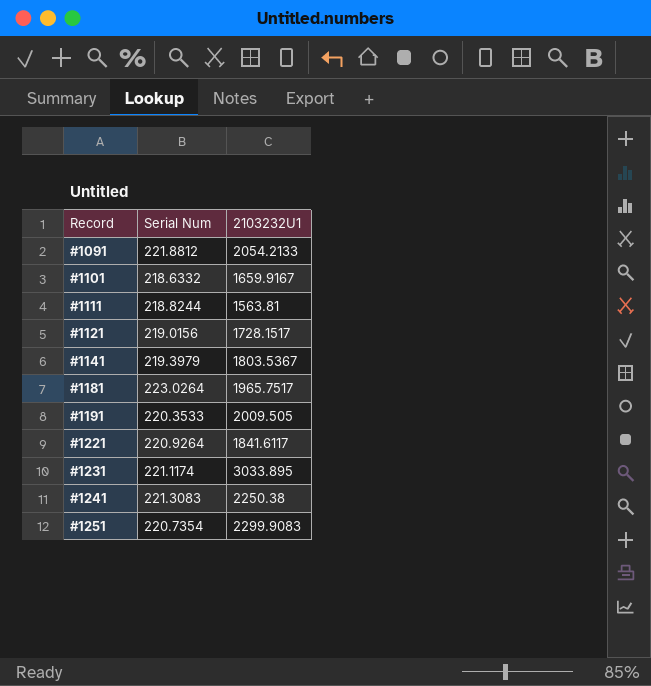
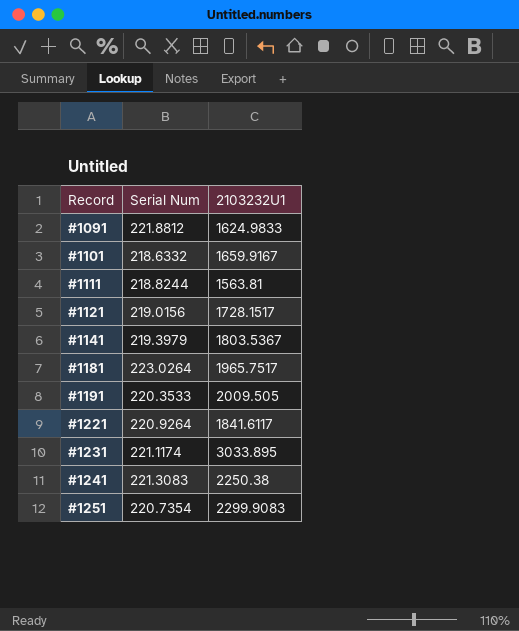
#1091 | 2103232U1: 2054.2133 -> 1624.9833

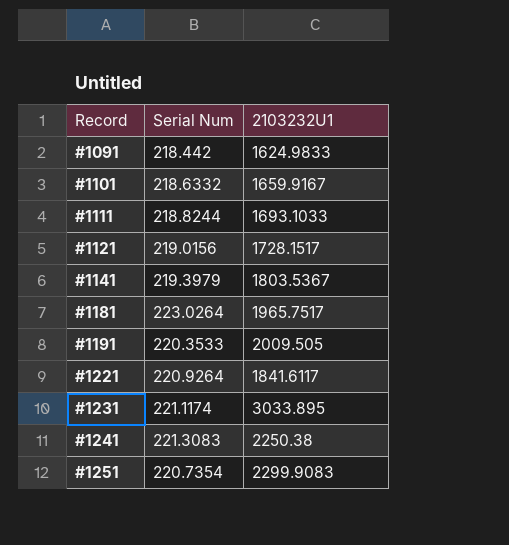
#1091 | Serial Num: 221.8812 -> 218.442
#1111 | 2103232U1: 1563.81 -> 1693.1033

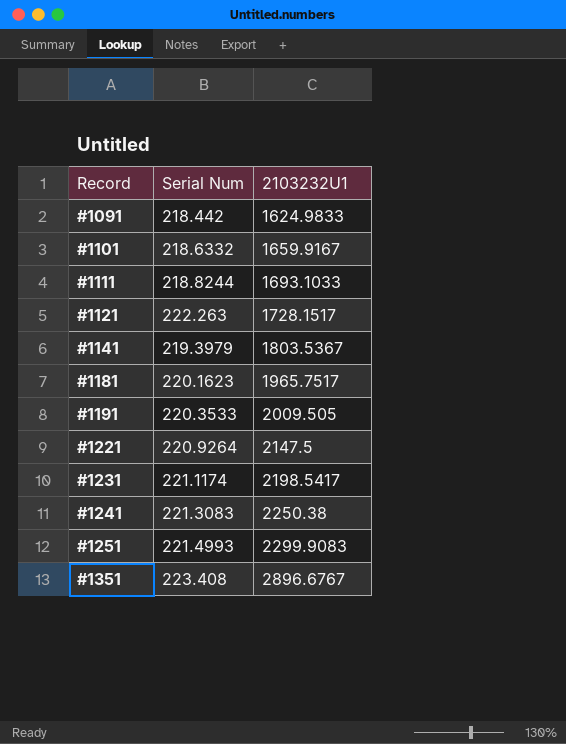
#1121 | Serial Num: 219.0156 -> 222.263
#1181 | Serial Num: 223.0264 -> 220.1623
#1221 | 2103232U1: 1841.6117 -> 2147.5
#1231 | 2103232U1: 3033.895 -> 2198.5417
#1251 | Serial Num: 220.7354 -> 221.4993
row #1351: none -> 223.408 | 2896.6767

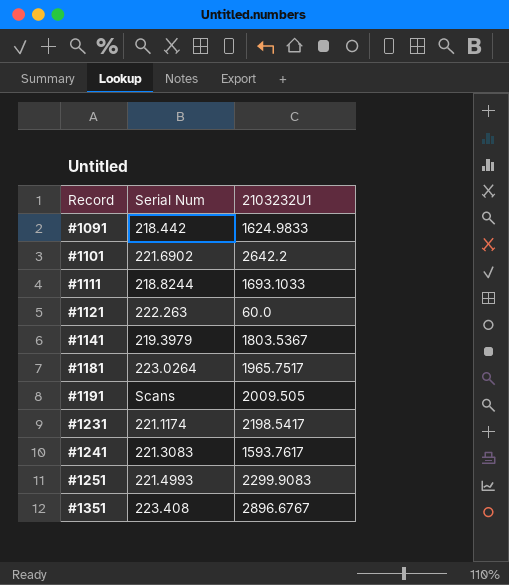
row #1221: 220.9264 | 2147.5 -> none
#1101 | Serial Num: 218.6332 -> 221.6902
#1101 | 2103232U1: 1659.9167 -> 2642.2
#1121 | 2103232U1: 1728.1517 -> 60.0
#1181 | Serial Num: 220.1623 -> 223.0264
#1191 | Serial Num: 220.3533 -> Scans
#1241 | 2103232U1: 2250.38 -> 1593.7617

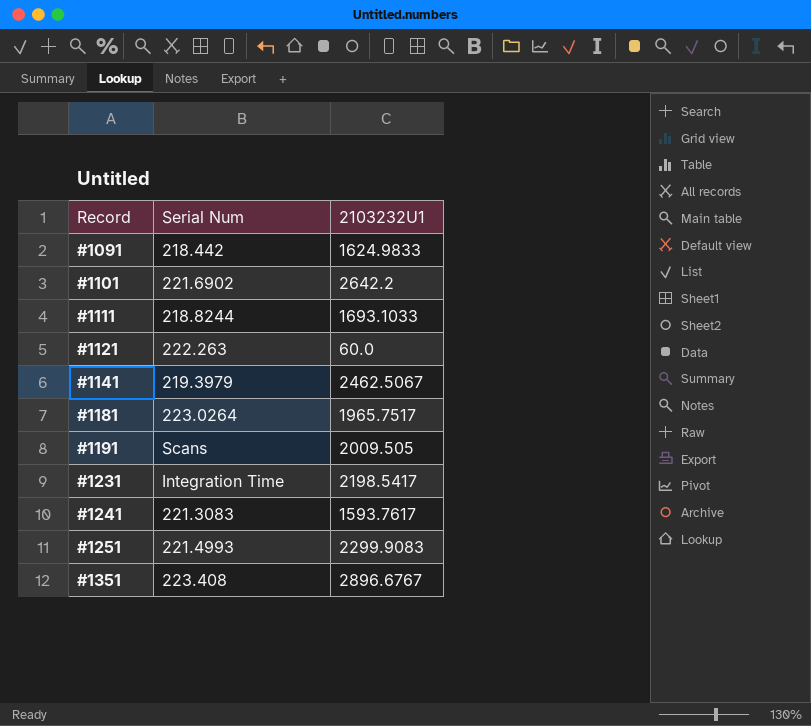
#1141 | 2103232U1: 1803.5367 -> 2462.5067
#1231 | Serial Num: 221.1174 -> Integration Time

